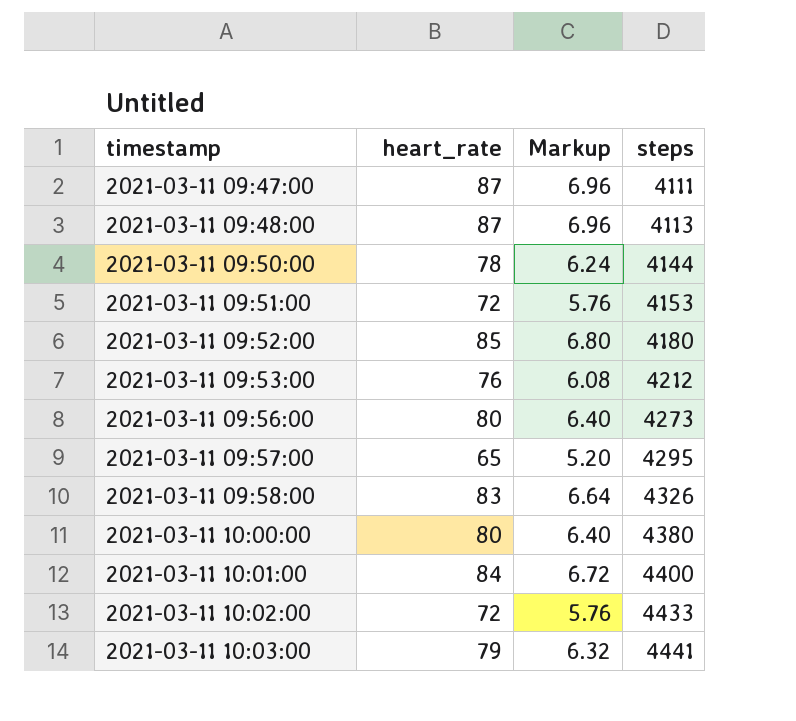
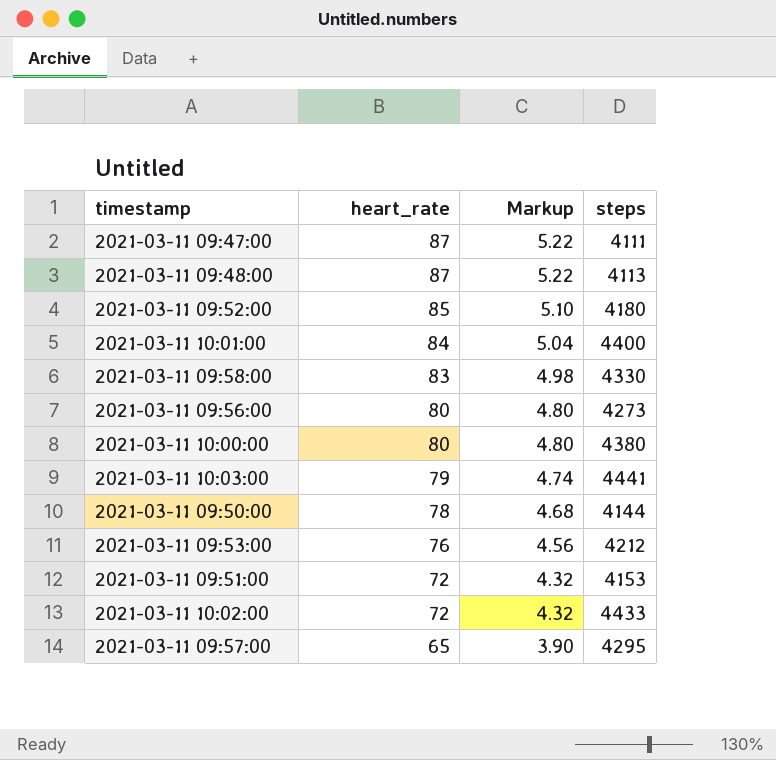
row order: timestamp ascending -> heart_rate descending
column Markup | formula: [heart_rate] * 0.08 -> [heart_rate] * 0.06
2021-03-11 09:58:00 | steps: 4326 -> 4330

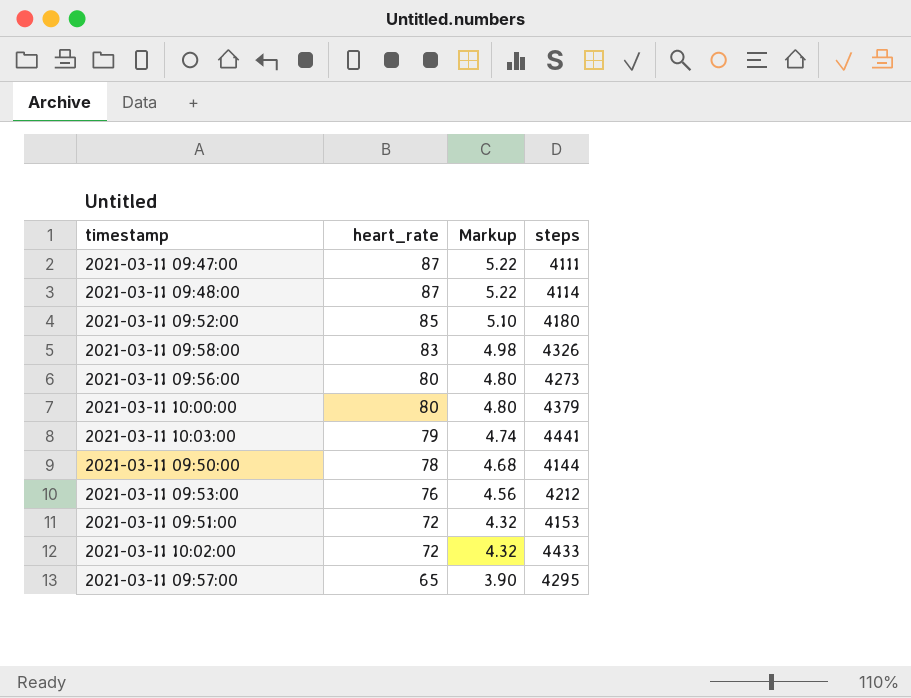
row 2021-03-11 10:01:00: 84 | 5.04 | 4400 -> none
2021-03-11 09:48:00 | steps: 4113 -> 4114
2021-03-11 09:58:00 | steps: 4330 -> 4326
2021-03-11 10:00:00 | steps: 4380 -> 4379

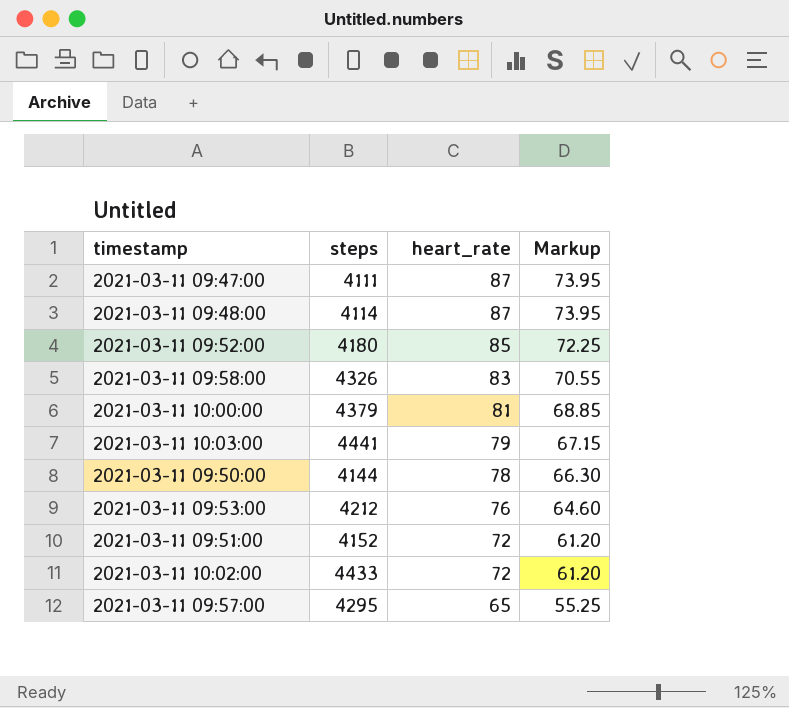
column steps | position: 4 -> 2
column Markup | formula: [heart_rate] * 0.06 -> [heart_rate] * 0.85
row 2021-03-11 09:56:00: 80 | 4.80 | 4273 -> none
2021-03-11 10:00:00 | heart_rate: 80 -> 81
2021-03-11 09:51:00 | steps: 4153 -> 4152

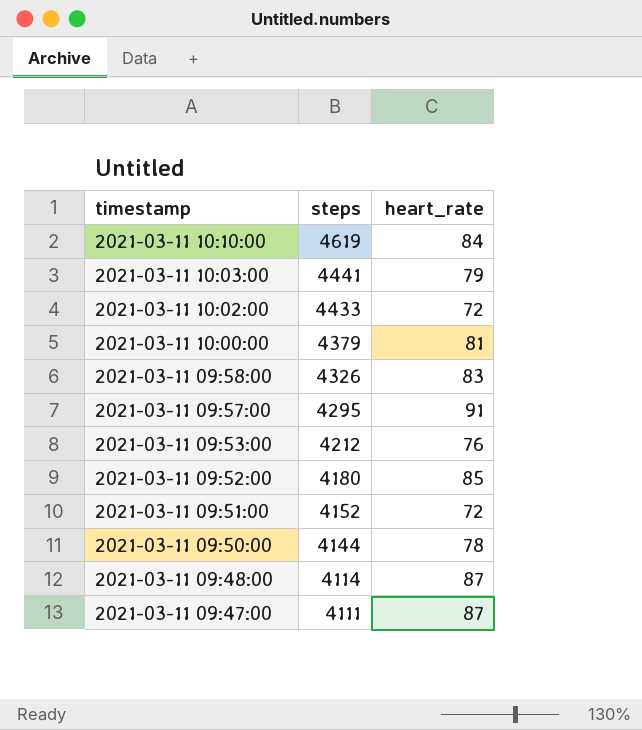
row order: heart_rate descending -> timestamp descending
column Markup | formula: [heart_rate] * 0.85 -> none
row 2021-03-11 10:10:00: none -> 4619 | 84
2021-03-11 09:57:00 | heart_rate: 65 -> 91

